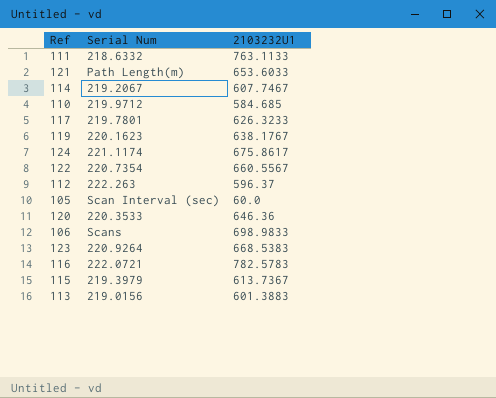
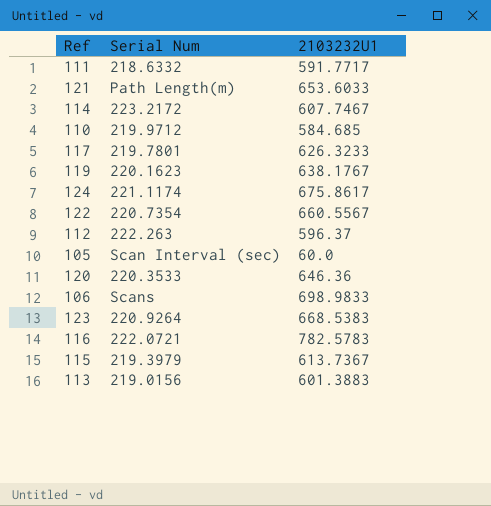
111 | 2103232U1: 763.1133 -> 591.7717
114 | Serial Num: 219.2067 -> 223.2172

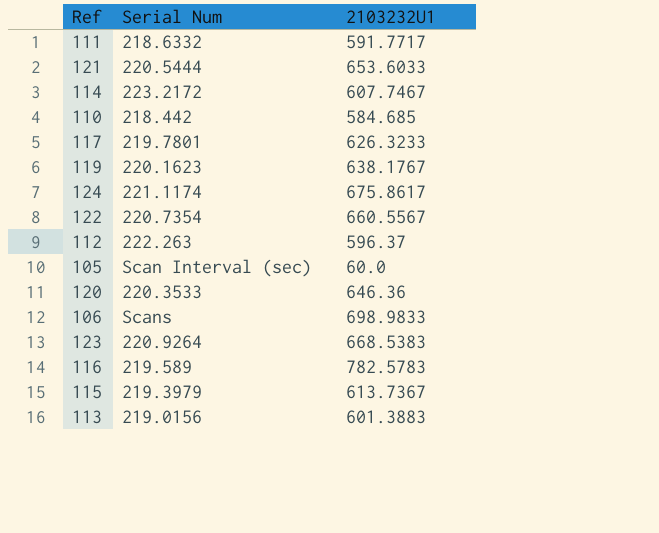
121 | Serial Num: Path Length(m) -> 220.5444
110 | Serial Num: 219.9712 -> 218.442
116 | Serial Num: 222.0721 -> 219.589

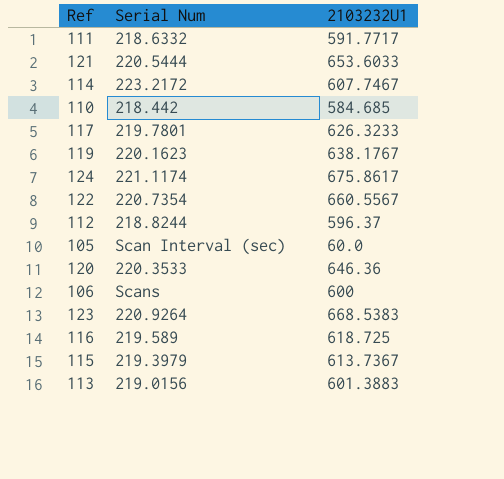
112 | Serial Num: 222.263 -> 218.8244
106 | 2103232U1: 698.9833 -> 600
116 | 2103232U1: 782.5783 -> 618.725

